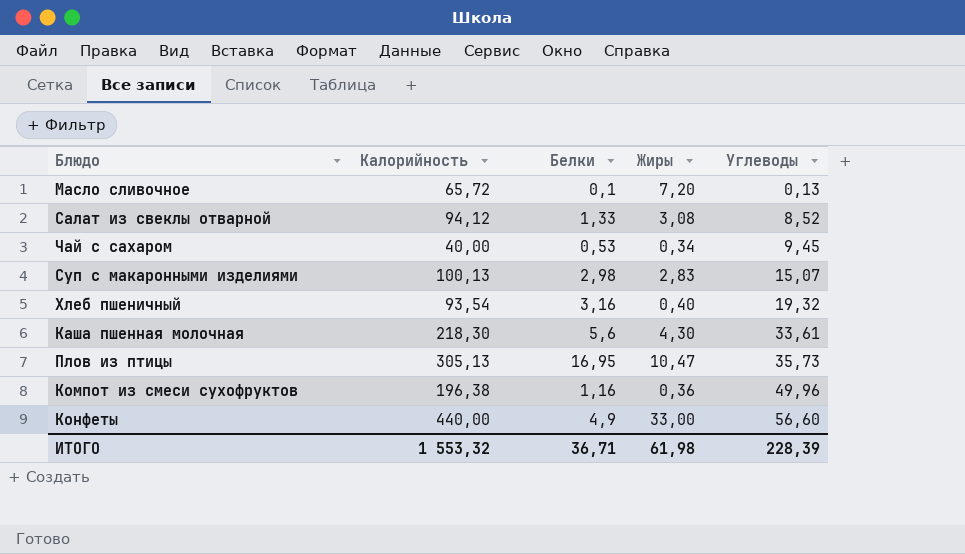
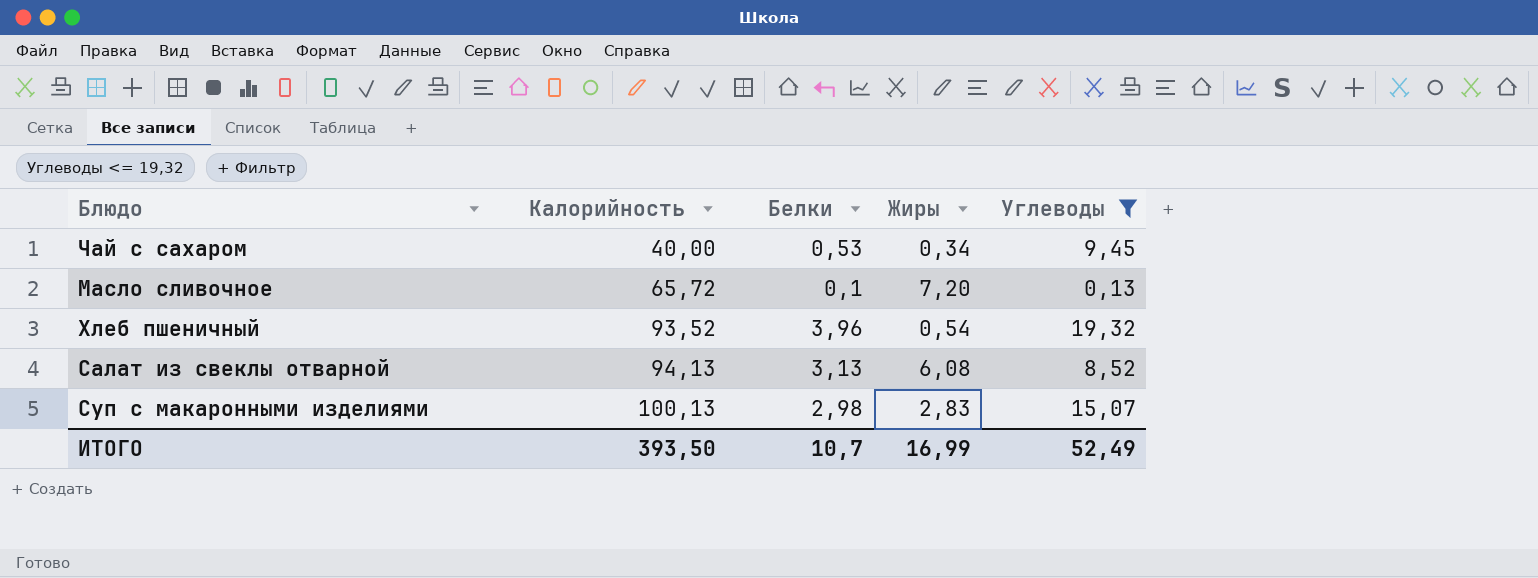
filter: none -> Углеводы <= 19,32
row order: Углеводы ascending -> Калорийность ascending
Хлеб пшеничный | Калорийность: 93,54 -> 93,52
Хлеб пшеничный | Белки: 3,16 -> 3,96
Хлеб пшеничный | Жиры: 0,40 -> 0,54
Салат из свеклы отварной | Калорийность: 94,12 -> 94,13
Салат из свеклы отварной | Белки: 1,33 -> 3,13
Салат из свеклы отварной | Жиры: 3,08 -> 6,08
ИТОГО | Калорийность: 1 553,32 -> 393,50
ИТОГО | Белки: 36,71 -> 10,7
ИТОГО | Жиры: 61,98 -> 16,99
ИТОГО | Углеводы: 228,39 -> 52,49

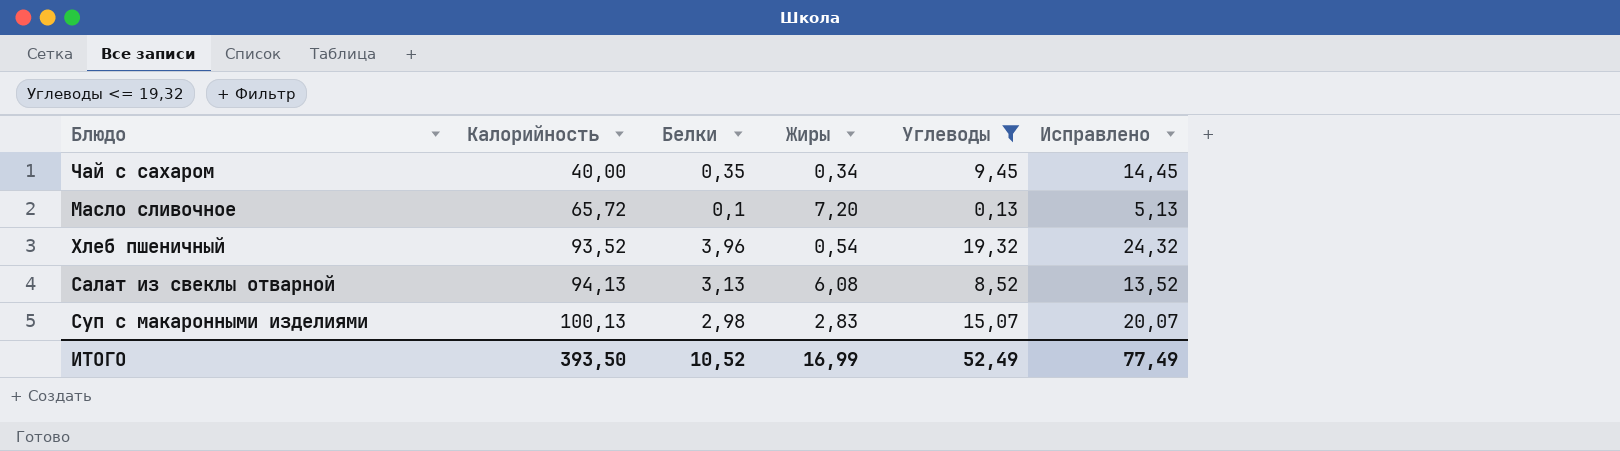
column Исправлено | formula: none -> [Углеводы] + 5
Чай с сахаром | Белки: 0,53 -> 0,35
ИТОГО | Белки: 10,7 -> 10,52

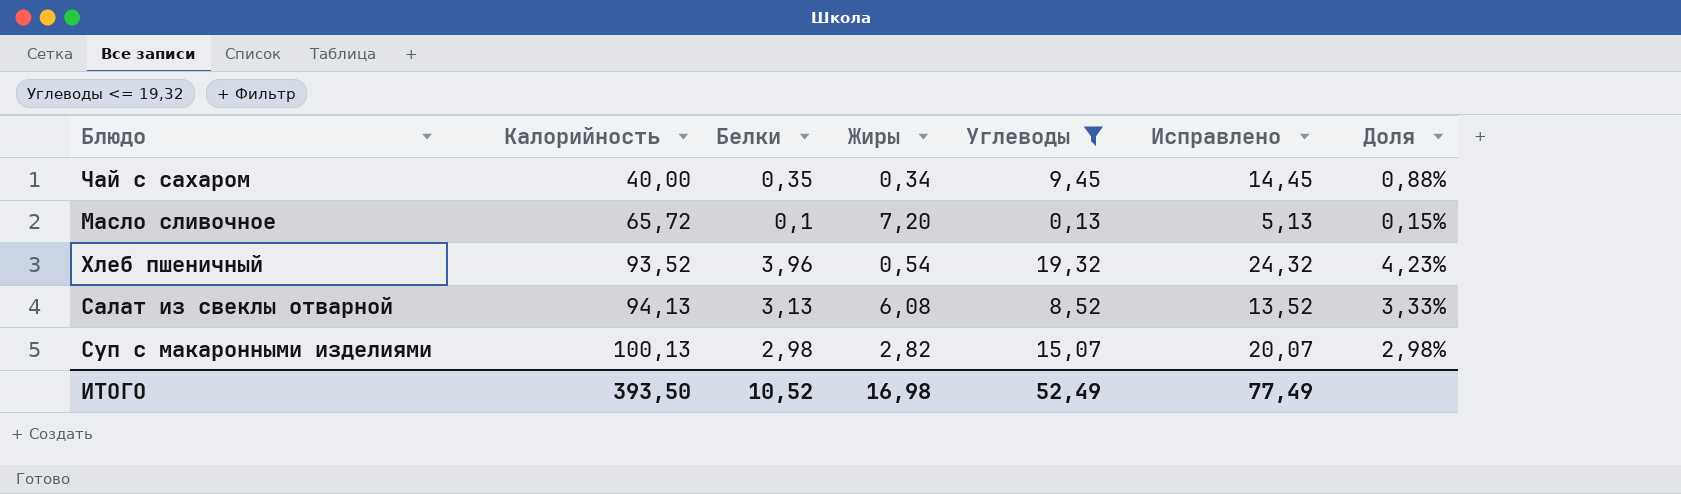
column Доля | formula: none -> [Белки] / [Калорийность]
Суп с макаронными изделиями | Жиры: 2,83 -> 2,82
ИТОГО | Жиры: 16,99 -> 16,98

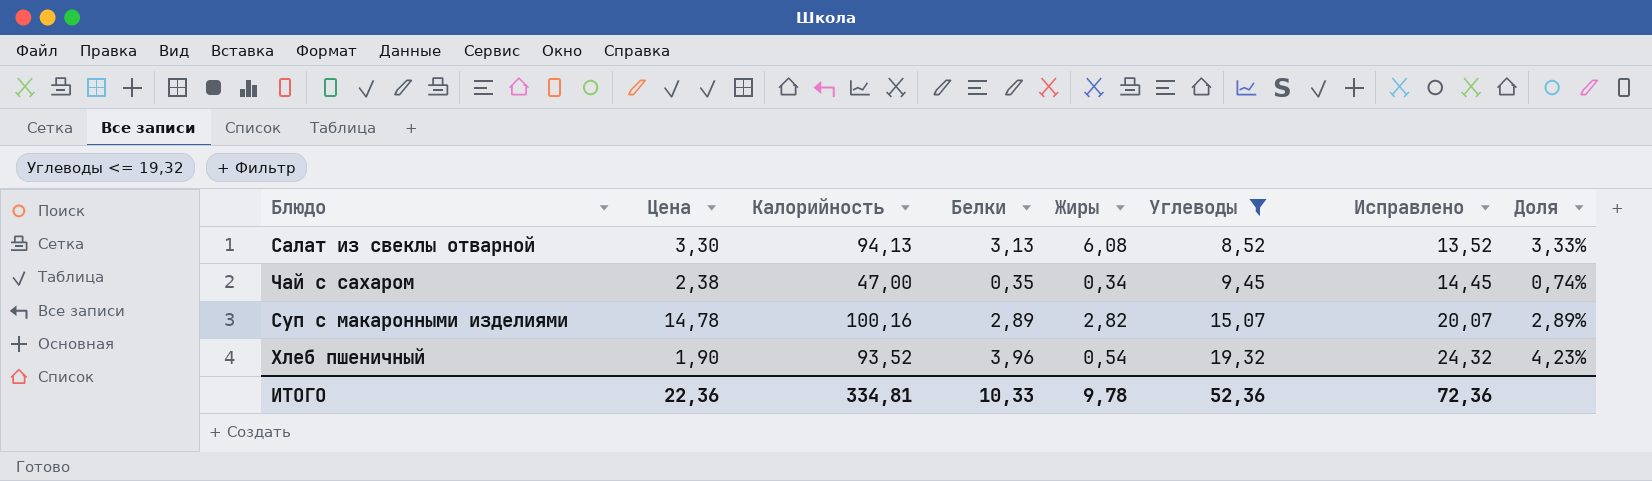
row order: Калорийность ascending -> Углеводы ascending
column Цена | position: none -> 2
row Масло сливочное: 65,72 | 0,1 | 7,20 | 0,13 | 5,13 | 0,15% -> none
Чай с сахаром | Калорийность: 40,00 -> 47,00
Чай с сахаром | Доля: 0,88% -> 0,74%
Суп с макаронными изделиями | Калорийность: 100,13 -> 100,16
Суп с макаронными изделиями | Белки: 2,98 -> 2,89
Суп с макаронными изделиями | Доля: 2,98% -> 2,89%
ИТОГО | Калорийность: 393,50 -> 334,81
ИТОГО | Белки: 10,52 -> 10,33
ИТОГО | Жиры: 16,98 -> 9,78
ИТОГО | Углеводы: 52,49 -> 52,36
ИТОГО | Исправлено: 77,49 -> 72,36

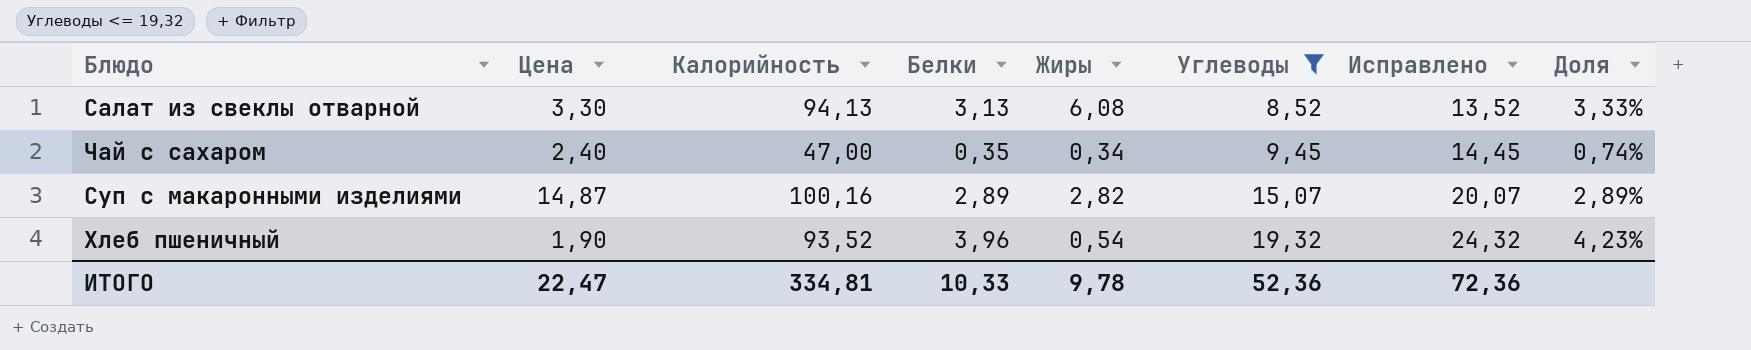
Чай с сахаром | Цена: 2,38 -> 2,40
Суп с макаронными изделиями | Цена: 14,78 -> 14,87
ИТОГО | Цена: 22,36 -> 22,47

